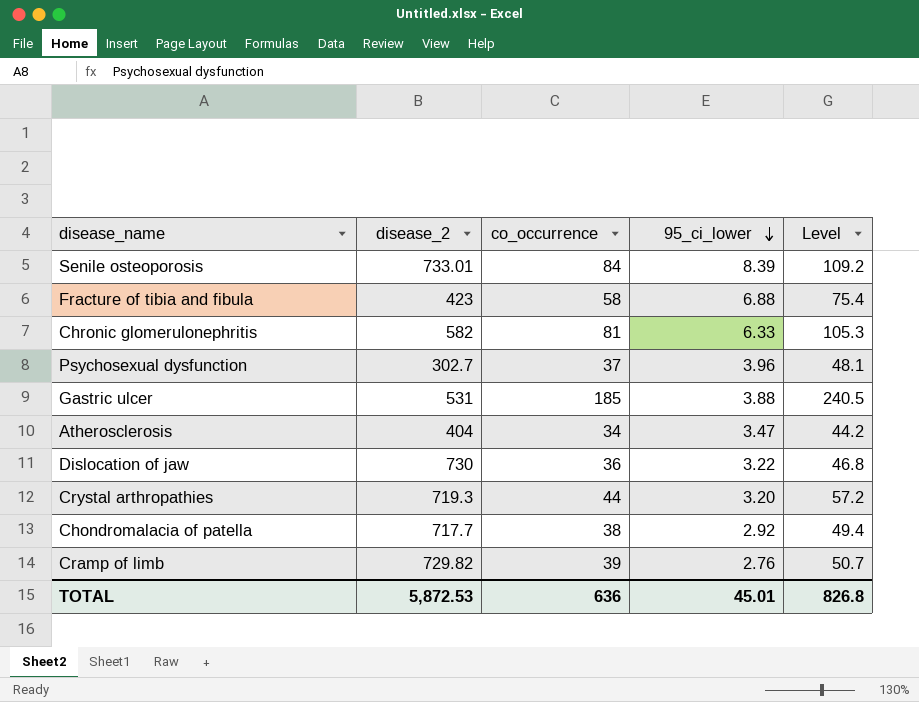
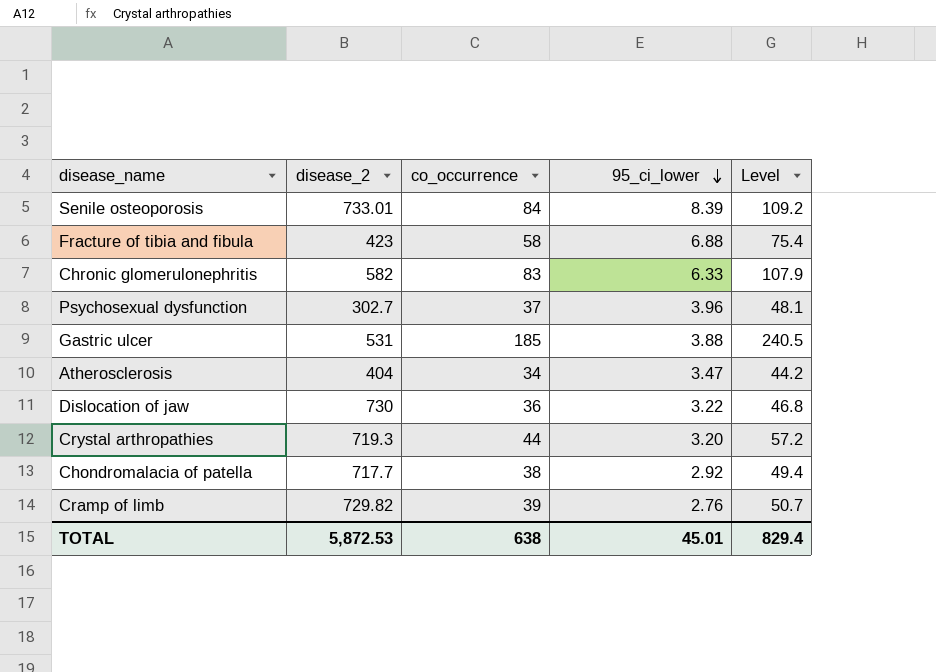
Chronic glomerulonephritis | co_occurrence: 81 -> 83
Chronic glomerulonephritis | Level: 105.3 -> 107.9
TOTAL | co_occurrence: 636 -> 638
TOTAL | Level: 826.8 -> 829.4

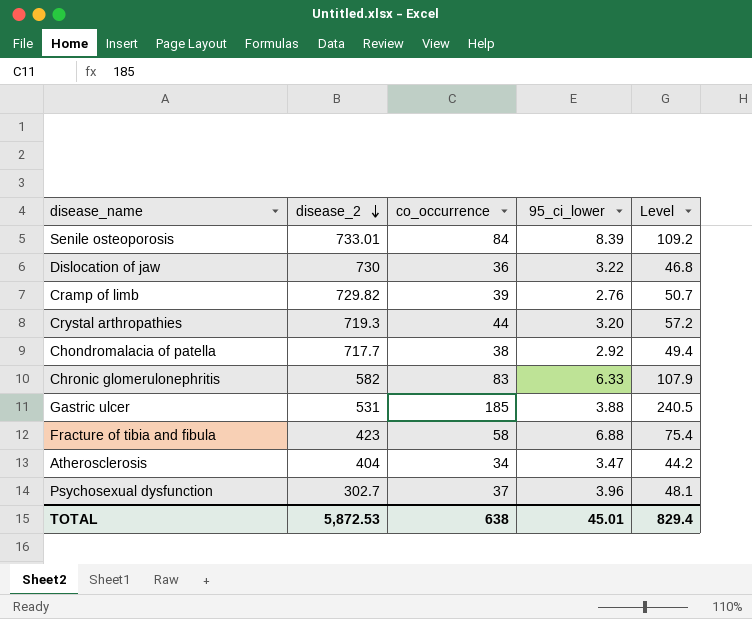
row order: 95_ci_lower descending -> disease_2 descending

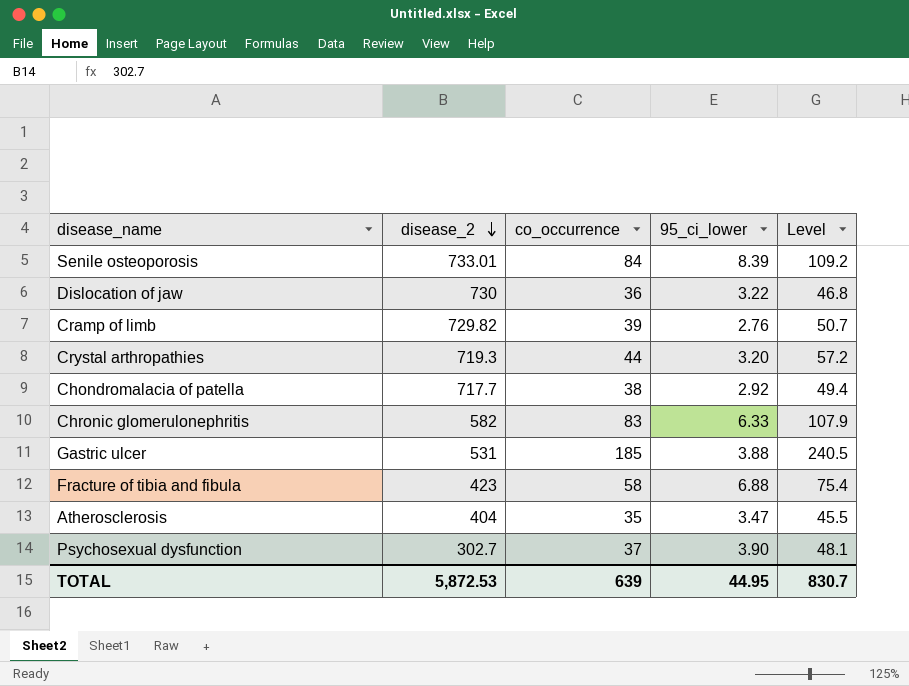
Atherosclerosis | co_occurrence: 34 -> 35
Atherosclerosis | Level: 44.2 -> 45.5
Psychosexual dysfunction | 95_ci_lower: 3.96 -> 3.90
TOTAL | co_occurrence: 638 -> 639
TOTAL | 95_ci_lower: 45.01 -> 44.95
TOTAL | Level: 829.4 -> 830.7

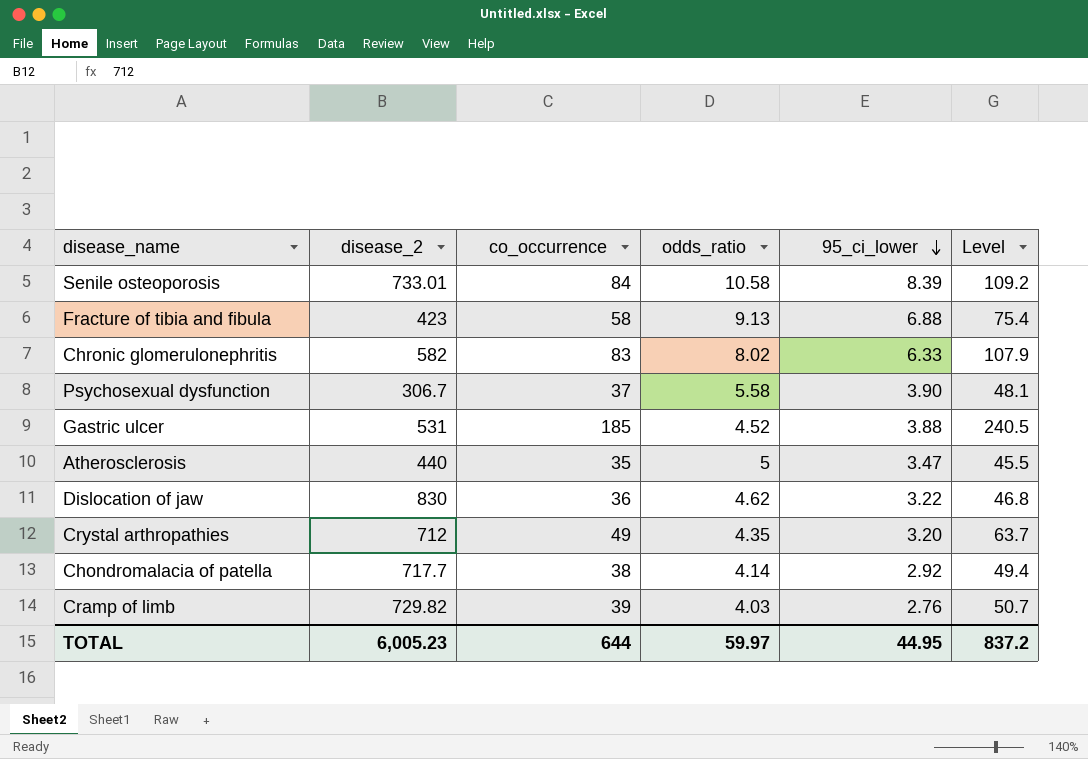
row order: disease_2 descending -> 95_ci_lower descending
column odds_ratio | position: none -> 4
Psychosexual dysfunction | disease_2: 302.7 -> 306.7
Atherosclerosis | disease_2: 404 -> 440
Dislocation of jaw | disease_2: 730 -> 830
Crystal arthropathies | disease_2: 719.3 -> 712
Crystal arthropathies | co_occurrence: 44 -> 49
Crystal arthropathies | Level: 57.2 -> 63.7
TOTAL | disease_2: 5,872.53 -> 6,005.23
TOTAL | co_occurrence: 639 -> 644
TOTAL | Level: 830.7 -> 837.2

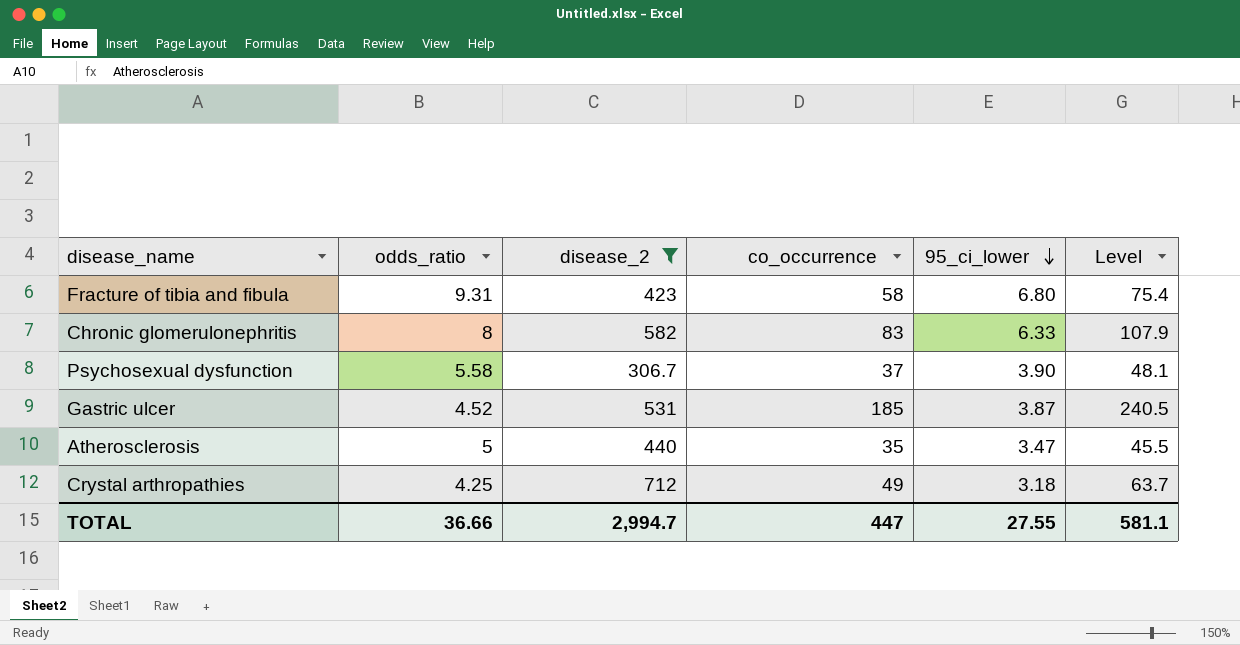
filter: none -> disease_2 <= 712
column odds_ratio | position: 4 -> 2
Fracture of tibia and fibula | odds_ratio: 9.13 -> 9.31
Fracture of tibia and fibula | 95_ci_lower: 6.88 -> 6.80
Chronic glomerulonephritis | odds_ratio: 8.02 -> 8
Gastric ulcer | 95_ci_lower: 3.88 -> 3.87
Crystal arthropathies | odds_ratio: 4.35 -> 4.25
Crystal arthropathies | 95_ci_lower: 3.20 -> 3.18
TOTAL | odds_ratio: 59.97 -> 36.66
TOTAL | disease_2: 6,005.23 -> 2,994.7
TOTAL | co_occurrence: 644 -> 447
TOTAL | 95_ci_lower: 44.95 -> 27.55
TOTAL | Level: 837.2 -> 581.1

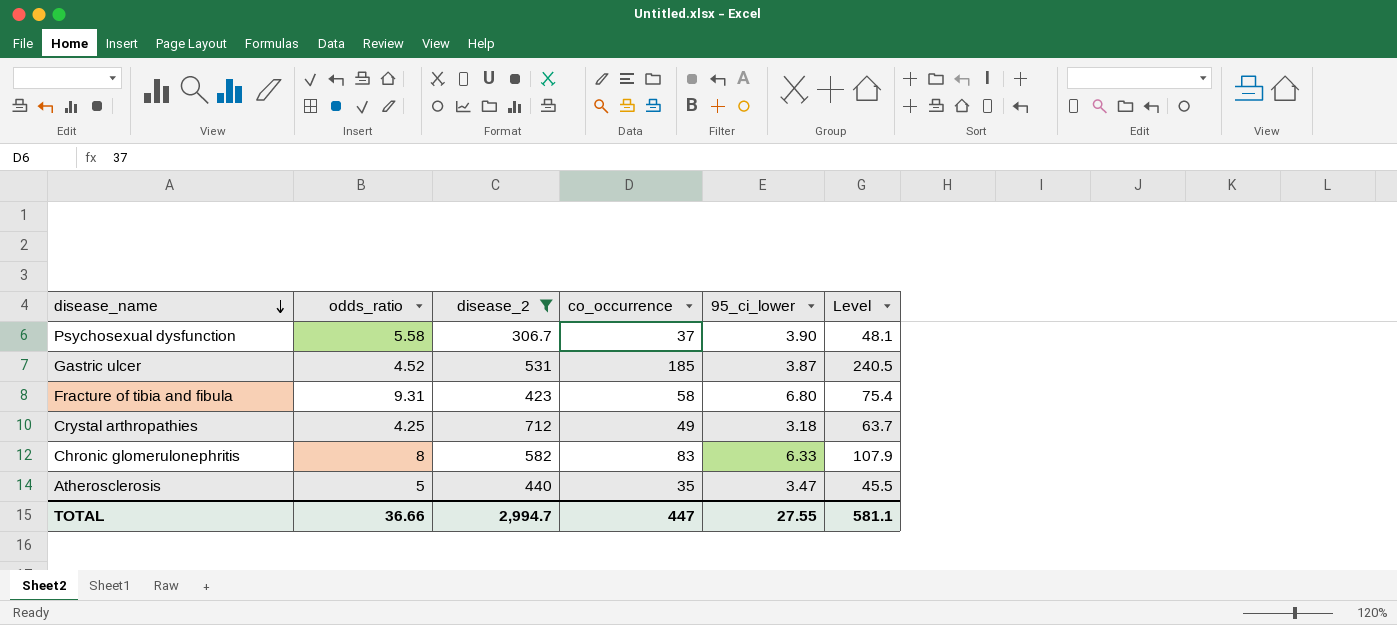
row order: 95_ci_lower descending -> disease_name descending

